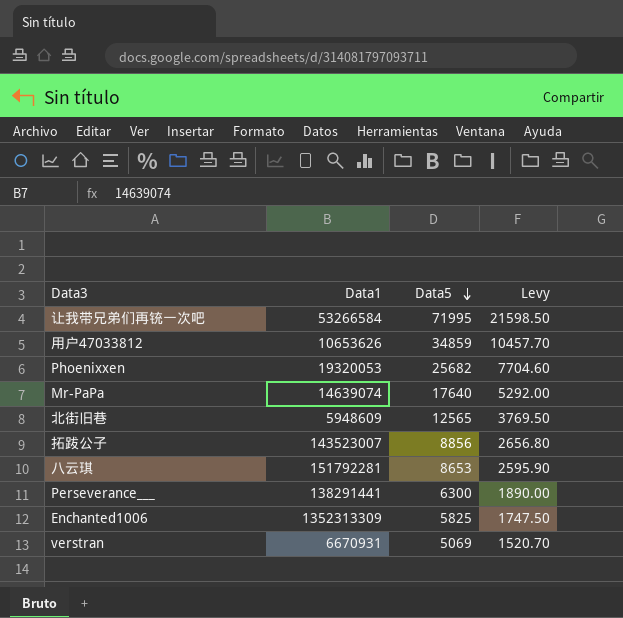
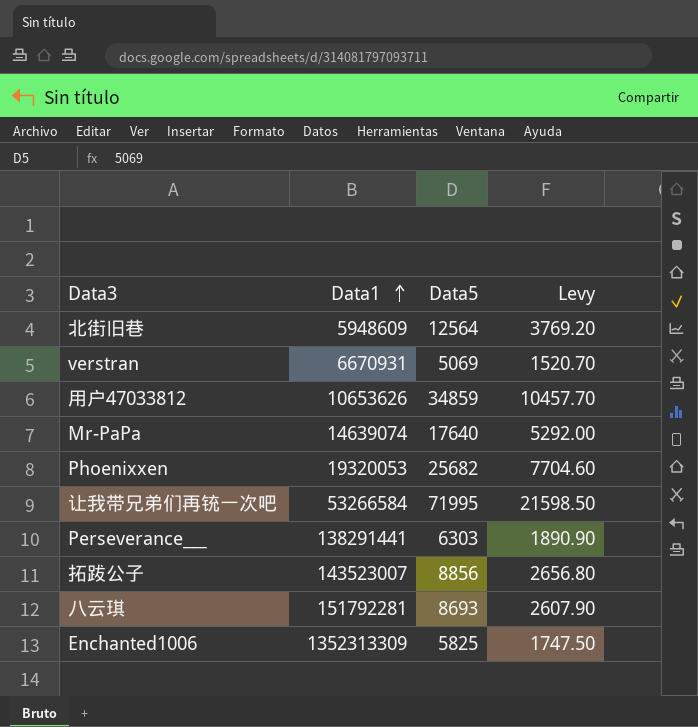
row order: Data5 descending -> Data1 ascending
北街旧巷 | Data5: 12565 -> 12564
北街旧巷 | Levy: 3769.50 -> 3769.20
Perseverance___ | Data5: 6300 -> 6303
Perseverance___ | Levy: 1890.00 -> 1890.90
八云琪 | Data5: 8653 -> 8693
八云琪 | Levy: 2595.90 -> 2607.90

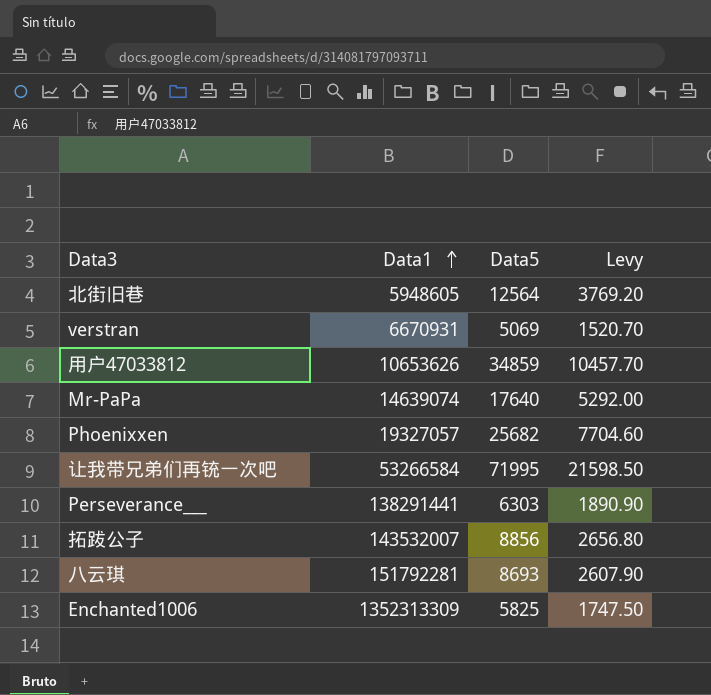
北街旧巷 | Data1: 5948609 -> 5948605
Phoenixxen | Data1: 19320053 -> 19327057
拓跋公子 | Data1: 143523007 -> 143532007

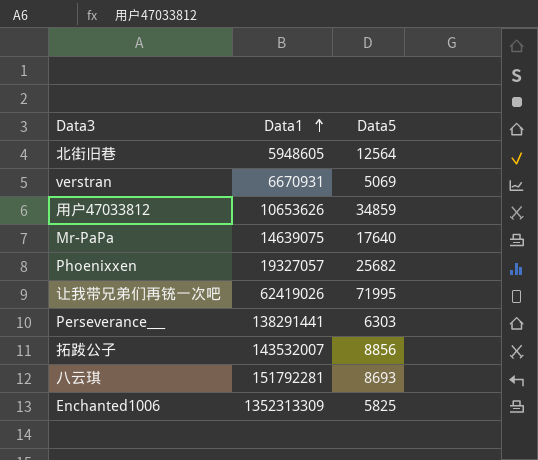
column Levy | formula: [Data5] * 0.3 -> none
Mr-PaPa | Data1: 14639074 -> 14639075
让我带兄弟们再铳一次吧 | Data1: 53266584 -> 62419026

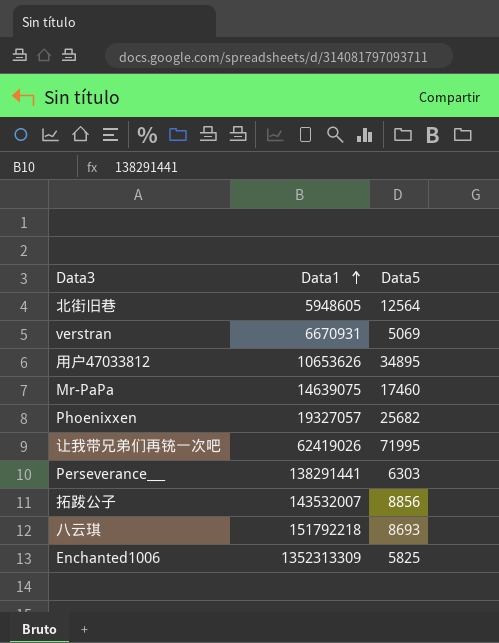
用户47033812 | Data5: 34859 -> 34895
Mr-PaPa | Data5: 17640 -> 17460
八云琪 | Data1: 151792281 -> 151792218

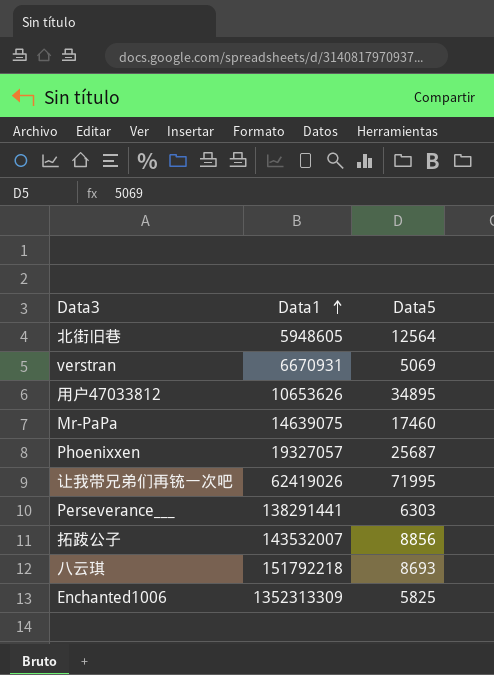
Phoenixxen | Data5: 25682 -> 25687

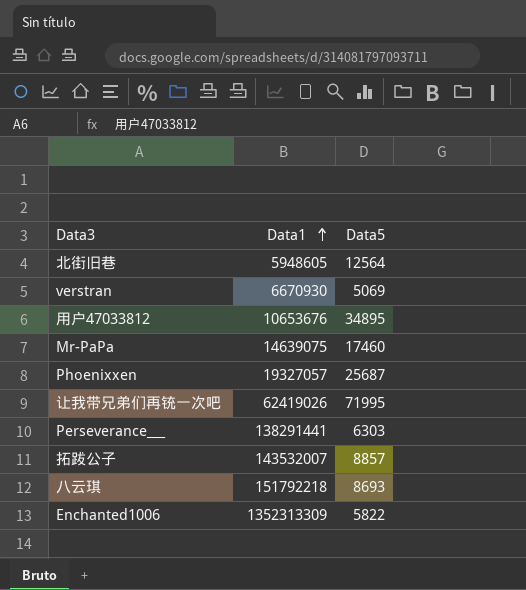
verstran | Data1: 6670931 -> 6670930
用户47033812 | Data1: 10653626 -> 10653676
拓跋公子 | Data5: 8856 -> 8857
Enchanted1006 | Data5: 5825 -> 5822

